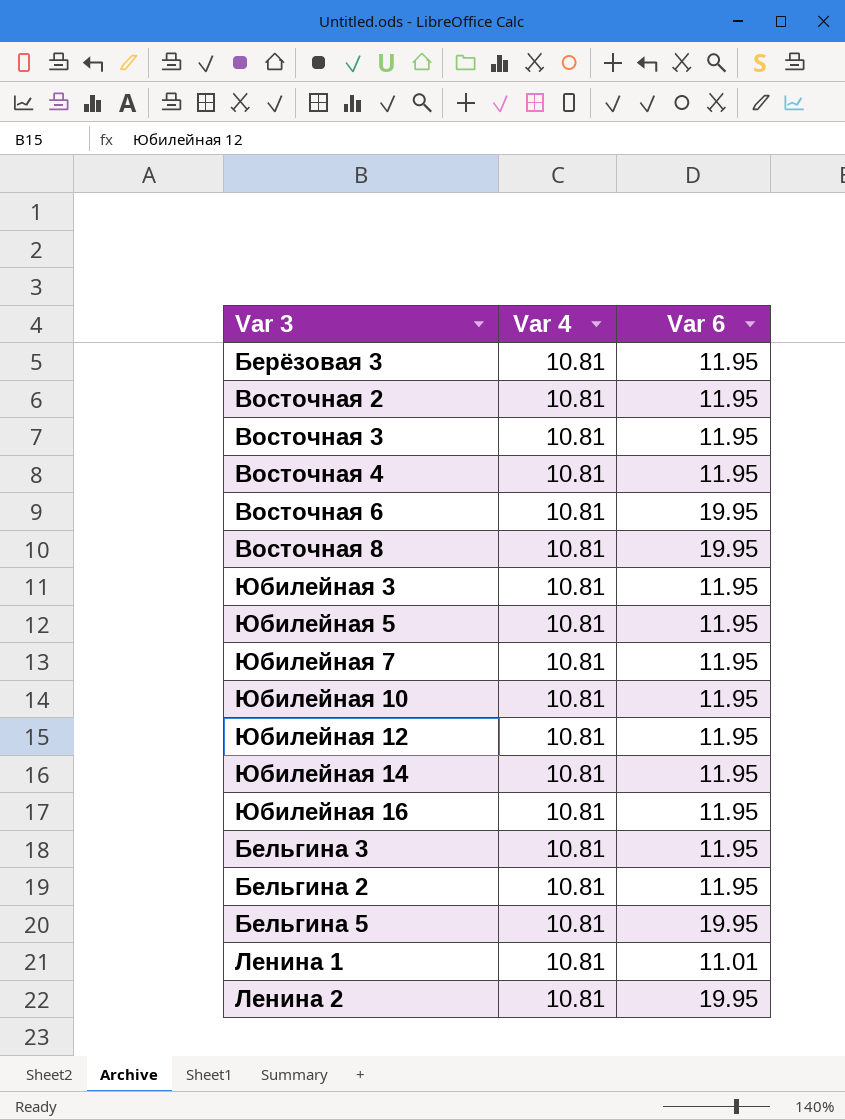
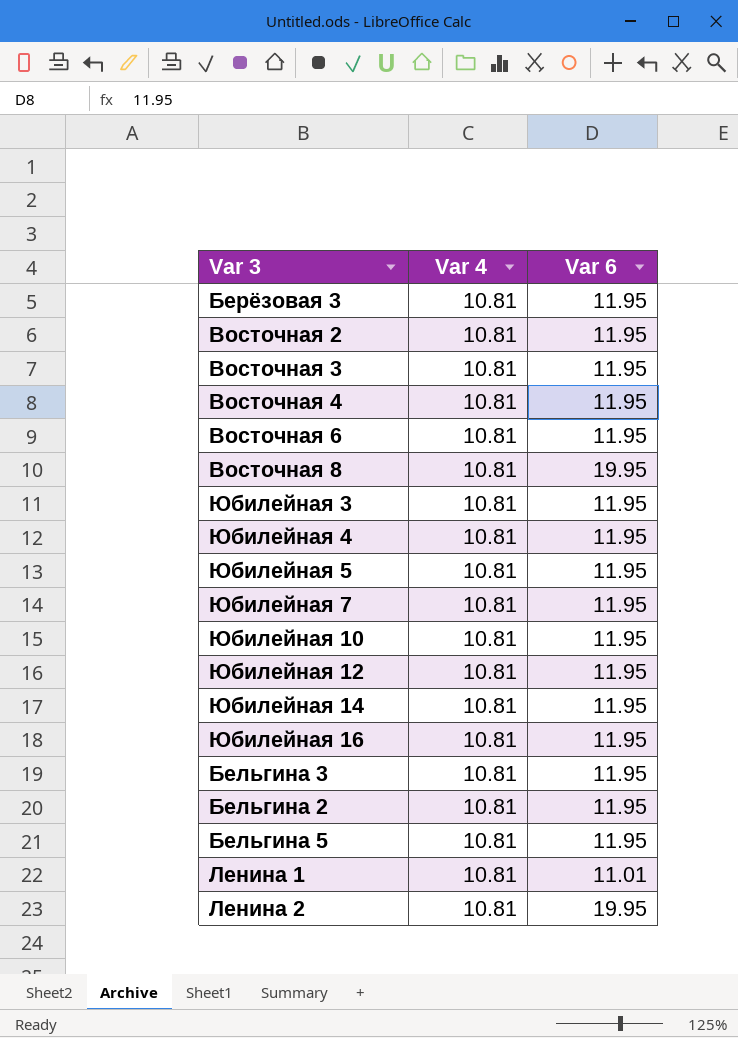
Восточная 6 | Var 6: 19.95 -> 11.95
row Юбилейная 4: none -> 10.81 | 11.95
Бельгина 5 | Var 6: 19.95 -> 11.95

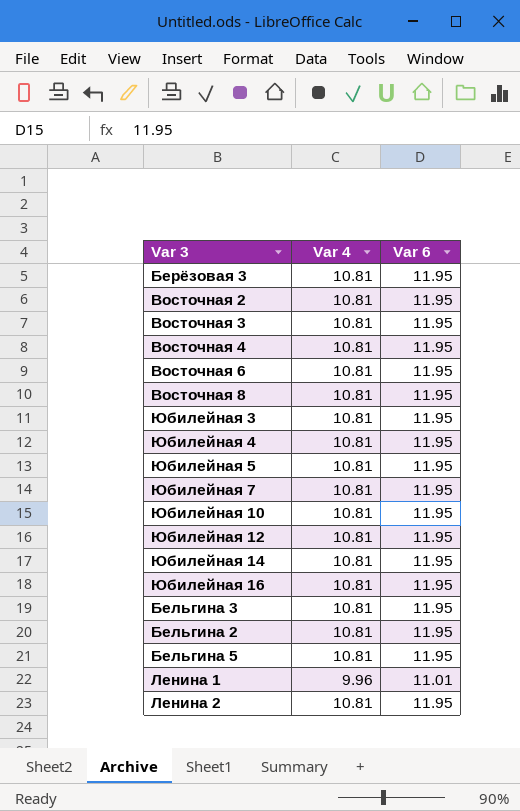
Восточная 8 | Var 6: 19.95 -> 11.95
Ленина 1 | Var 4: 10.81 -> 9.96
Ленина 2 | Var 6: 19.95 -> 11.95

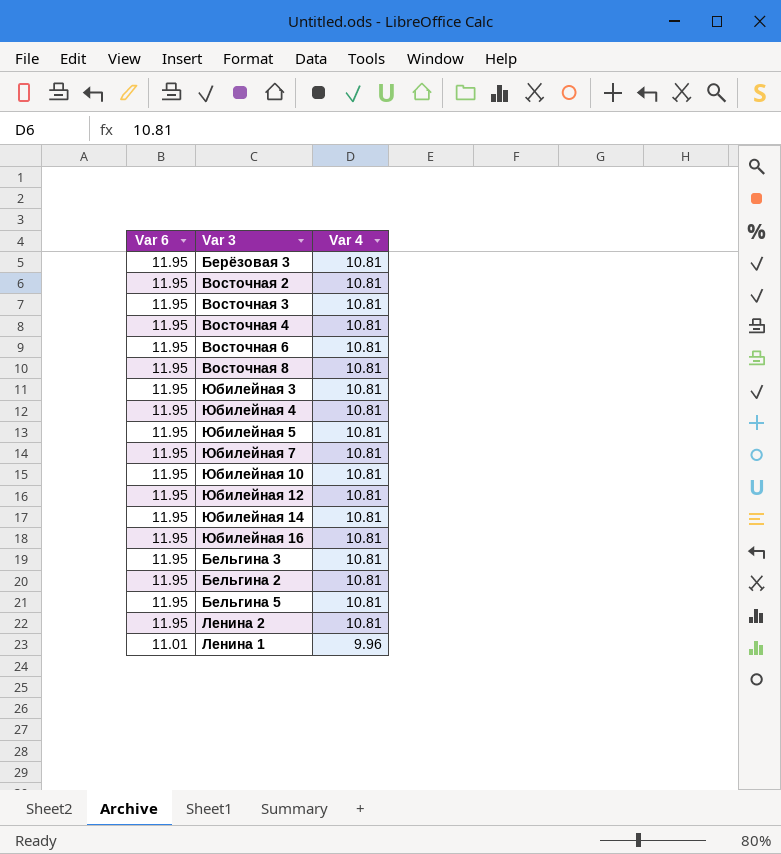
row order: none -> Var 6 descending
column Var 6 | position: 3 -> 1

